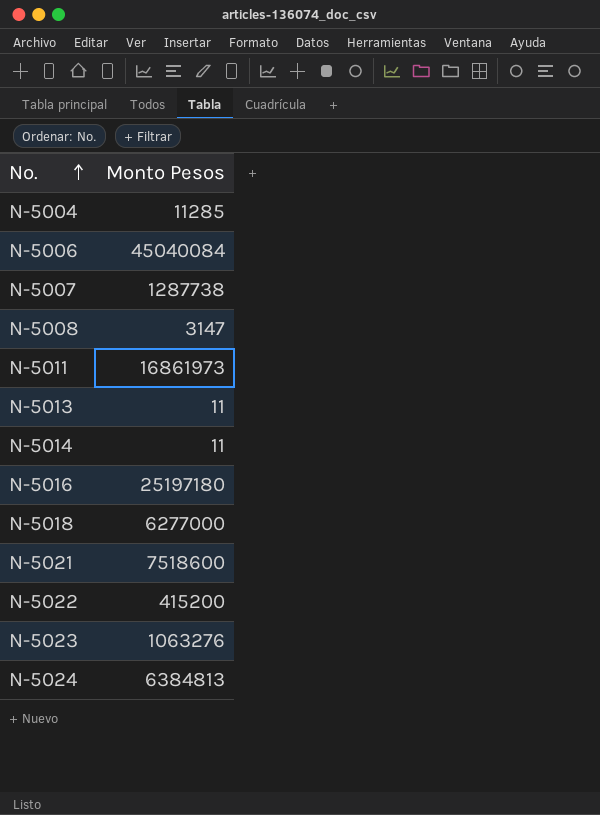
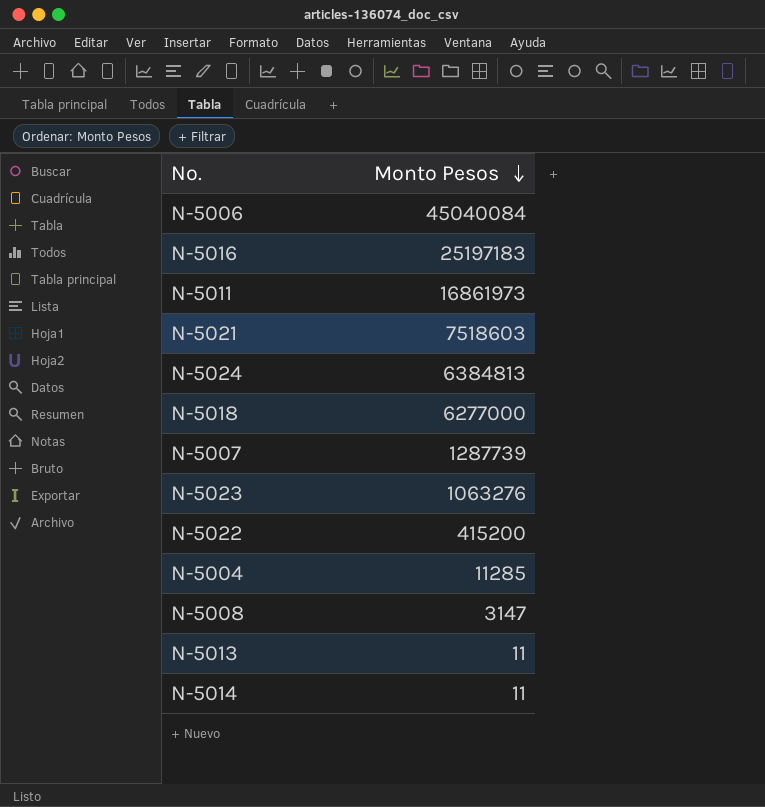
row order: No. ascending -> Monto Pesos descending
N-5016 | Monto Pesos: 25197180 -> 25197183
N-5021 | Monto Pesos: 7518600 -> 7518603
N-5007 | Monto Pesos: 1287738 -> 1287739

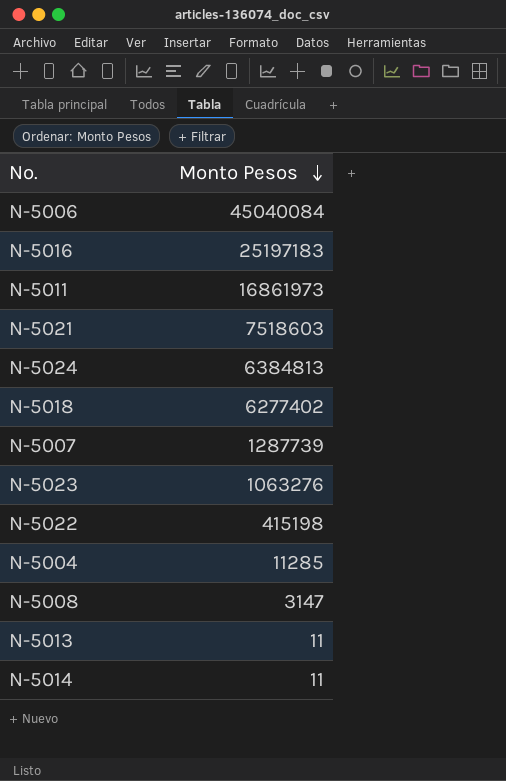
N-5018 | Monto Pesos: 6277000 -> 6277402
N-5022 | Monto Pesos: 415200 -> 415198

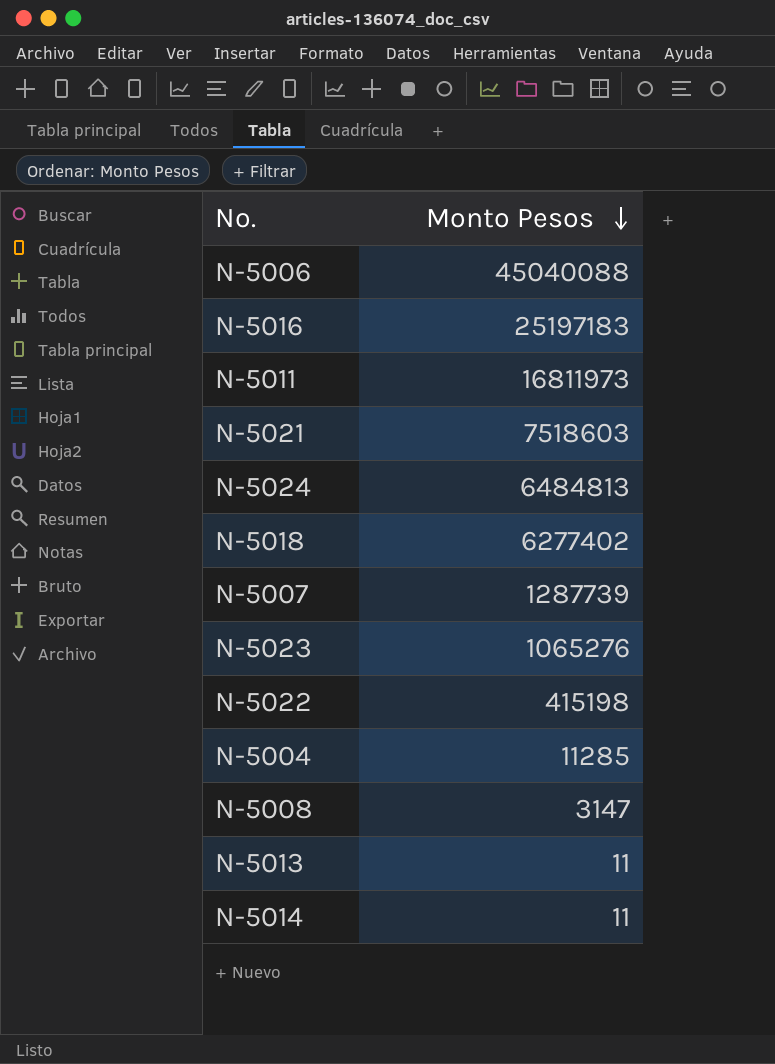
N-5006 | Monto Pesos: 45040084 -> 45040088
N-5011 | Monto Pesos: 16861973 -> 16811973
N-5024 | Monto Pesos: 6384813 -> 6484813
N-5023 | Monto Pesos: 1063276 -> 1065276

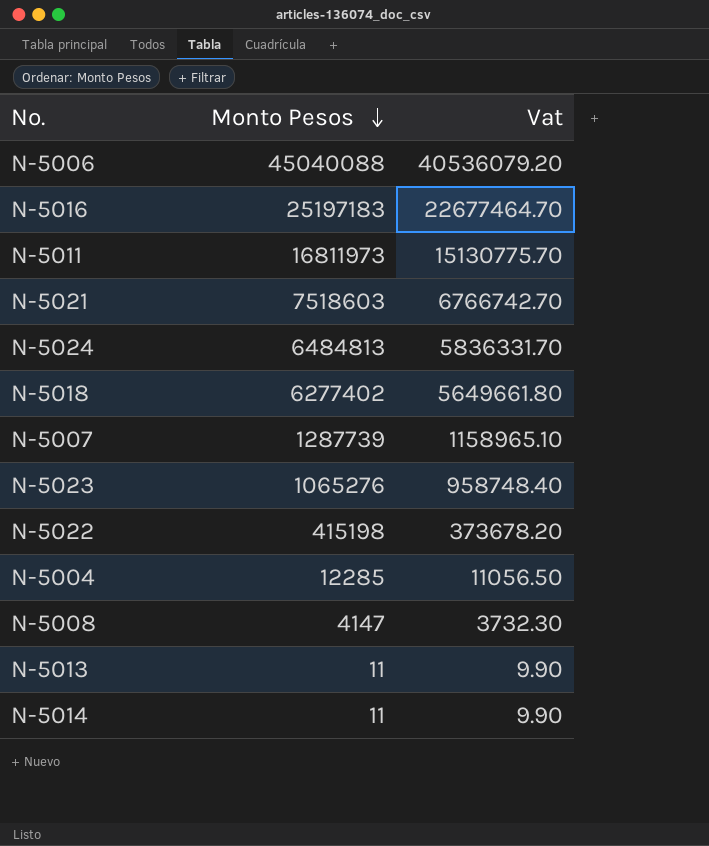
column Vat | formula: none -> [Monto Pesos] * 0.9
N-5004 | Monto Pesos: 11285 -> 12285
N-5008 | Monto Pesos: 3147 -> 4147

